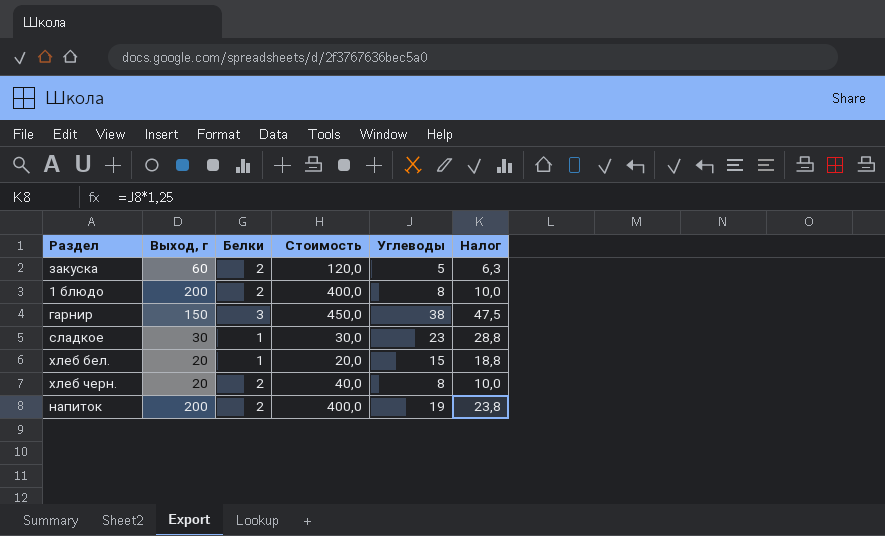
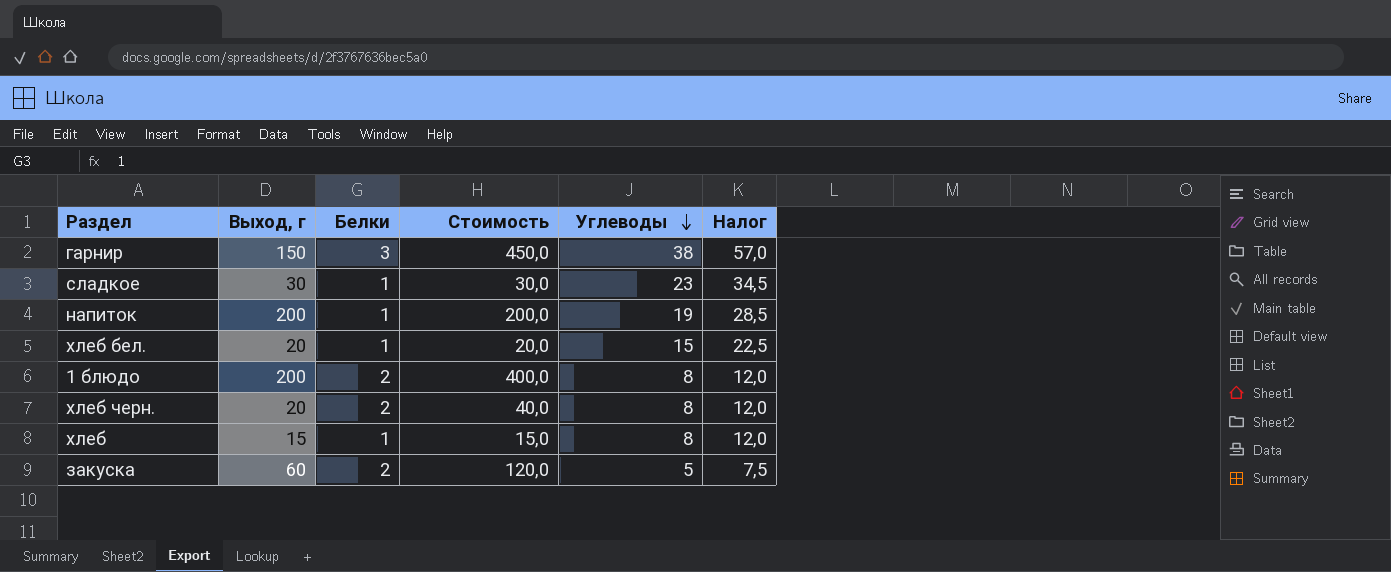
row order: none -> Углеводы descending
column Налог | formula: [Углеводы] * 1,25 -> [Углеводы] * 1,5
напиток | Белки: 2 -> 1
напиток | Стоимость: 400,0 -> 200,0
row хлеб: none -> 15 | 1 | 15,0 | 8 | 12,0

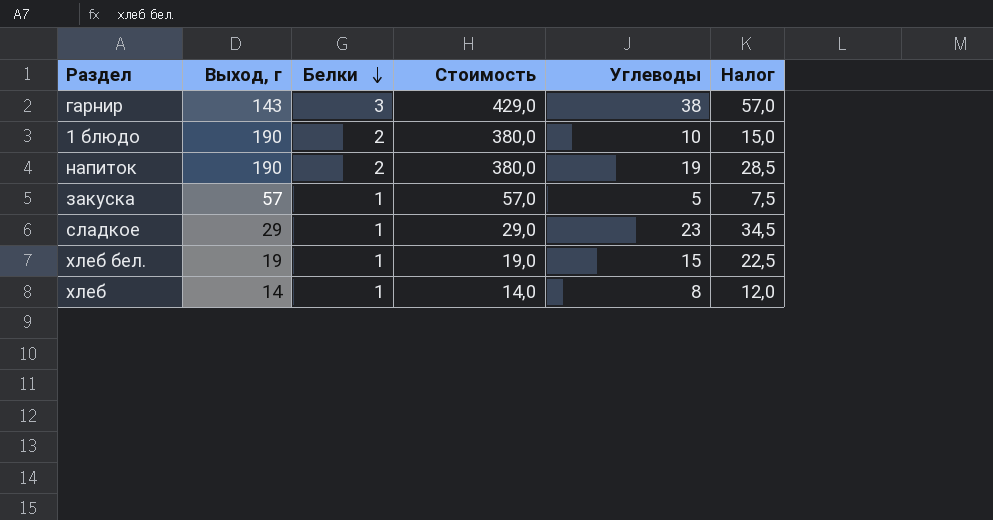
row order: Углеводы descending -> Белки descending
row хлеб черн.: 20 | 2 | 40,0 | 8 | 12,0 -> none
гарнир | Выход, г: 150 -> 143
гарнир | Стоимость: 450,0 -> 429,0
1 блюдо | Выход, г: 200 -> 190
1 блюдо | Стоимость: 400,0 -> 380,0
1 блюдо | Углеводы: 8 -> 10
1 блюдо | Налог: 12,0 -> 15,0
напиток | Выход, г: 200 -> 190
напиток | Белки: 1 -> 2
напиток | Стоимость: 200,0 -> 380,0
закуска | Выход, г: 60 -> 57
закуска | Белки: 2 -> 1
закуска | Стоимость: 120,0 -> 57,0
сладкое | Выход, г: 30 -> 29
сладкое | Стоимость: 30,0 -> 29,0
хлеб бел. | Выход, г: 20 -> 19
хлеб бел. | Стоимость: 20,0 -> 19,0
хлеб | Выход, г: 15 -> 14
хлеб | Стоимость: 15,0 -> 14,0

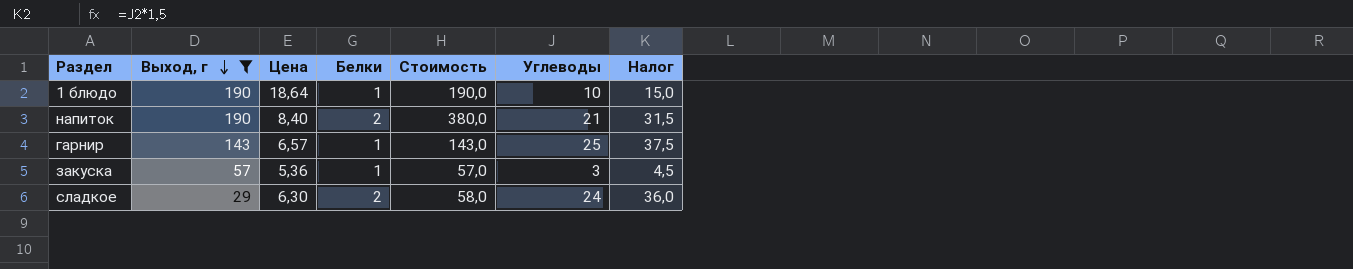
filter: none -> Выход, г >= 29
row order: Белки descending -> Выход, г descending
column Цена | position: none -> 3
1 блюдо | Белки: 2 -> 1
1 блюдо | Стоимость: 380,0 -> 190,0
напиток | Углеводы: 19 -> 21
напиток | Налог: 28,5 -> 31,5
гарнир | Белки: 3 -> 1
гарнир | Стоимость: 429,0 -> 143,0
гарнир | Углеводы: 38 -> 25
гарнир | Налог: 57,0 -> 37,5
закуска | Углеводы: 5 -> 3
закуска | Налог: 7,5 -> 4,5
сладкое | Белки: 1 -> 2
сладкое | Стоимость: 29,0 -> 58,0
сладкое | Углеводы: 23 -> 24
сладкое | Налог: 34,5 -> 36,0

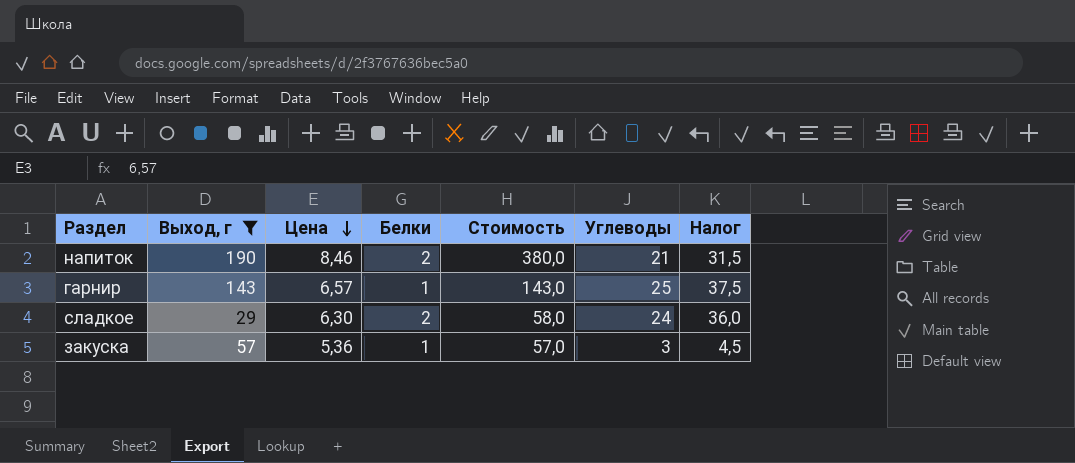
row order: Выход, г descending -> Цена descending
row 1 блюдо: 190 | 18,64 | 1 | 190,0 | 10 | 15,0 -> none
напиток | Цена: 8,40 -> 8,46

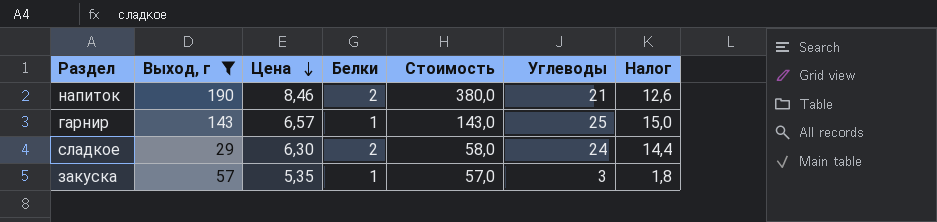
column Налог | formula: [Углеводы] * 1,5 -> [Углеводы] * 0,6
закуска | Цена: 5,36 -> 5,35

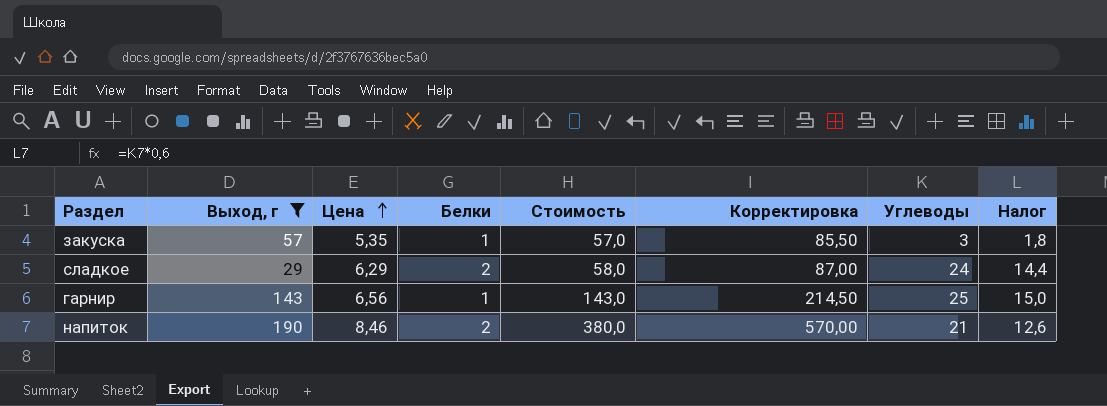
row order: Цена descending -> Цена ascending
column Корректировка | formula: none -> [Стоимость] * 1,5
сладкое | Цена: 6,30 -> 6,29
гарнир | Цена: 6,57 -> 6,56

